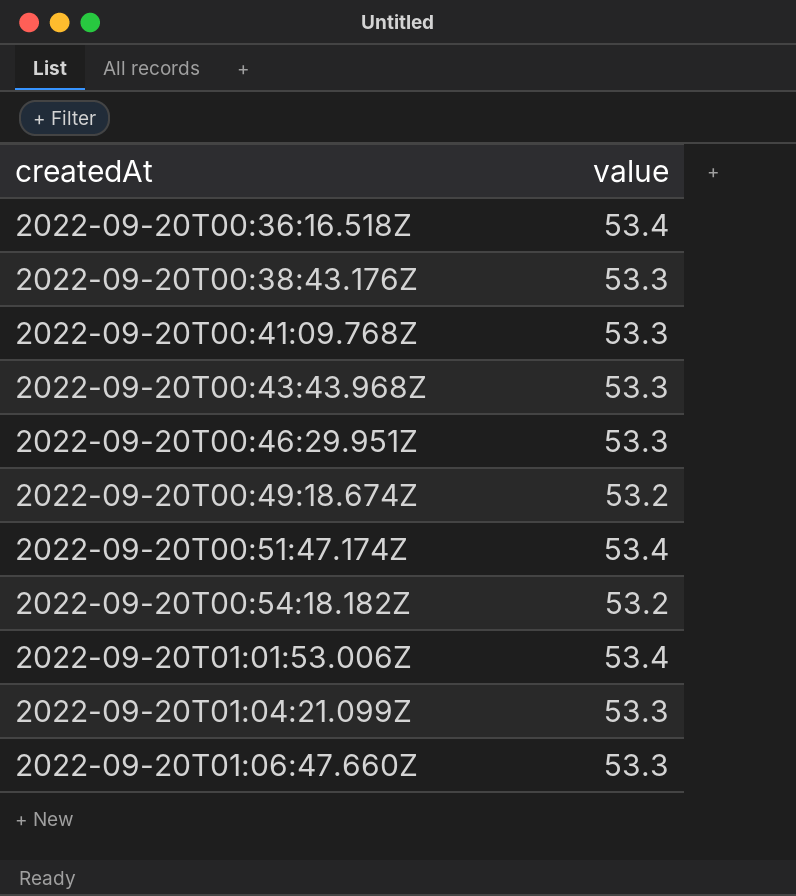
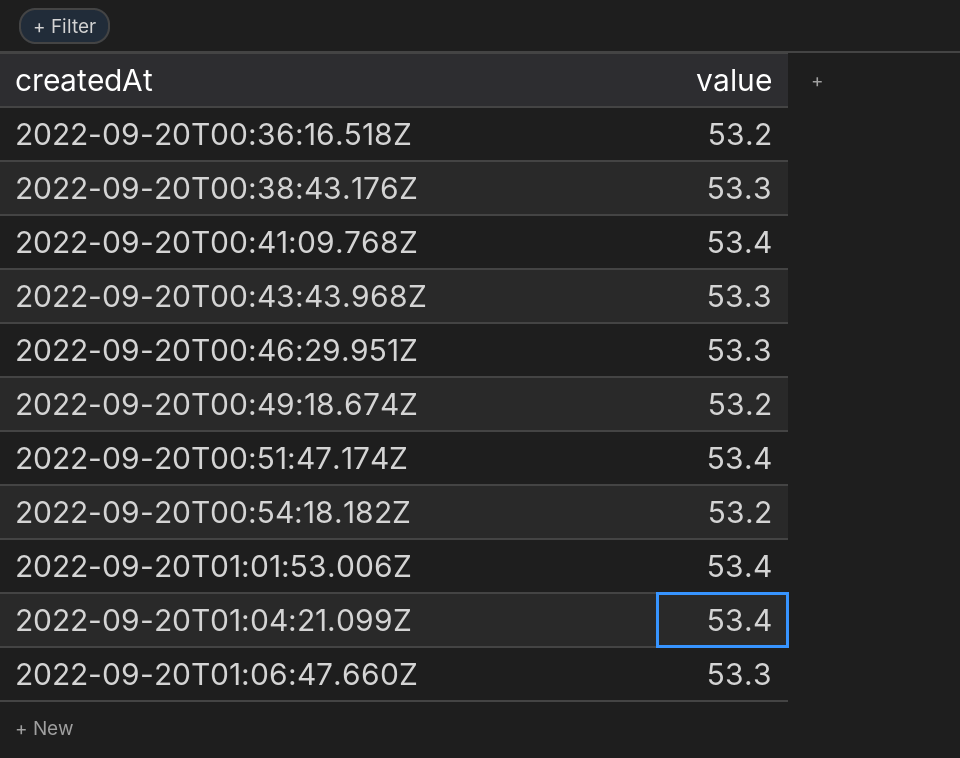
2022-09-20T00:36:16.518Z | value: 53.4 -> 53.2
2022-09-20T00:41:09.768Z | value: 53.3 -> 53.4
2022-09-20T01:04:21.099Z | value: 53.3 -> 53.4

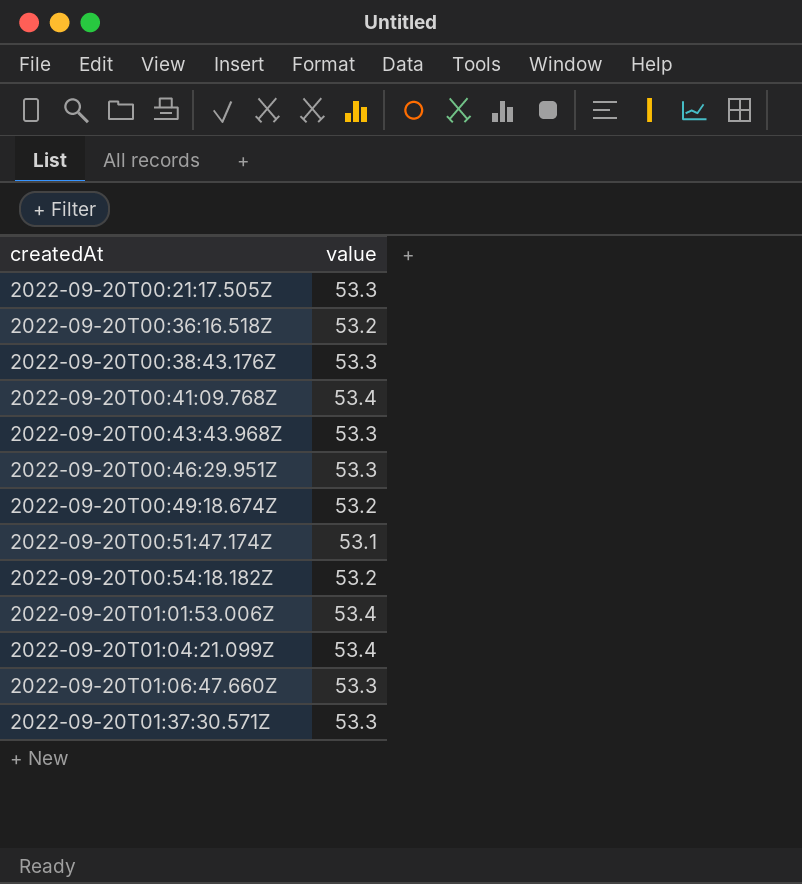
row 2022-09-20T00:21:17.505Z: none -> 53.3
2022-09-20T00:51:47.174Z | value: 53.4 -> 53.1
row 2022-09-20T01:37:30.571Z: none -> 53.3

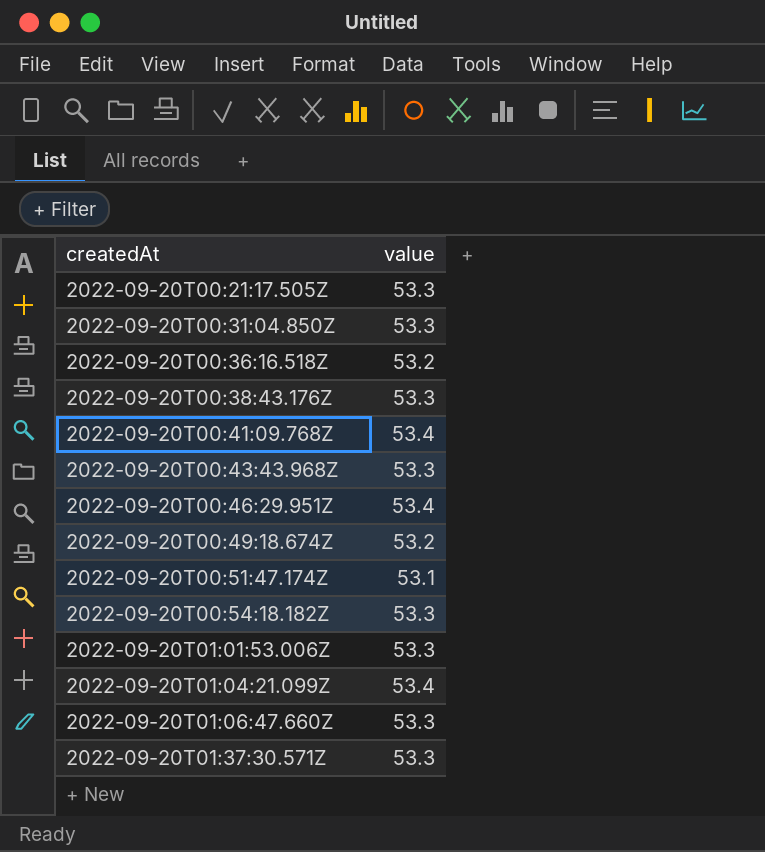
row 2022-09-20T00:31:04.850Z: none -> 53.3
2022-09-20T00:46:29.951Z | value: 53.3 -> 53.4
2022-09-20T00:54:18.182Z | value: 53.2 -> 53.3
2022-09-20T01:01:53.006Z | value: 53.4 -> 53.3

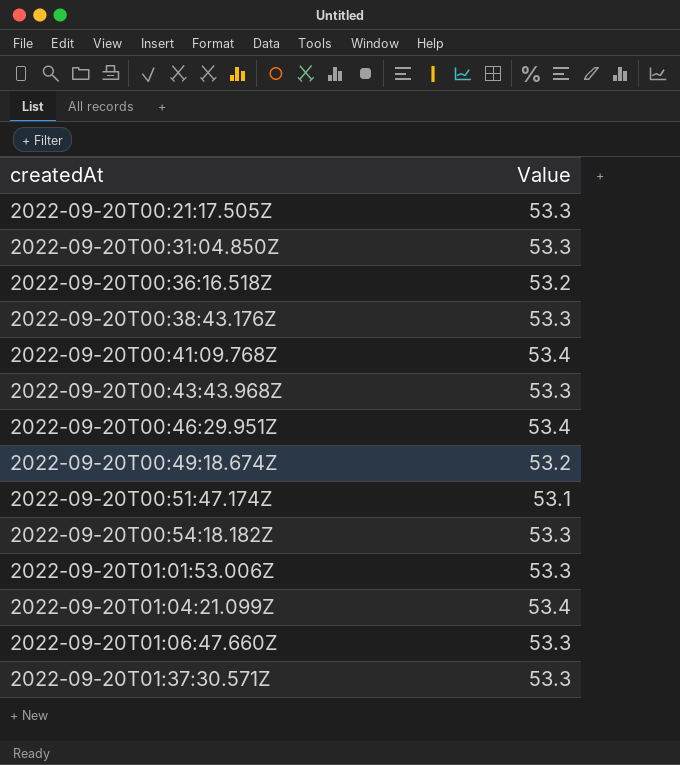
column name: value -> Value

